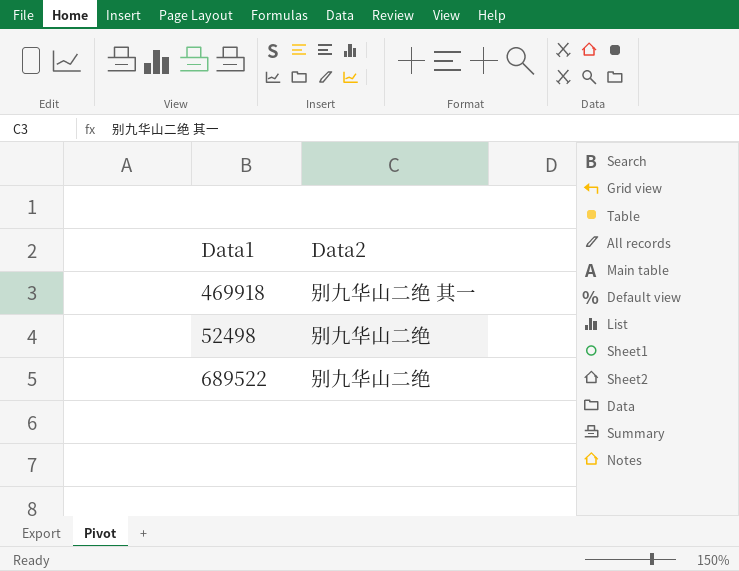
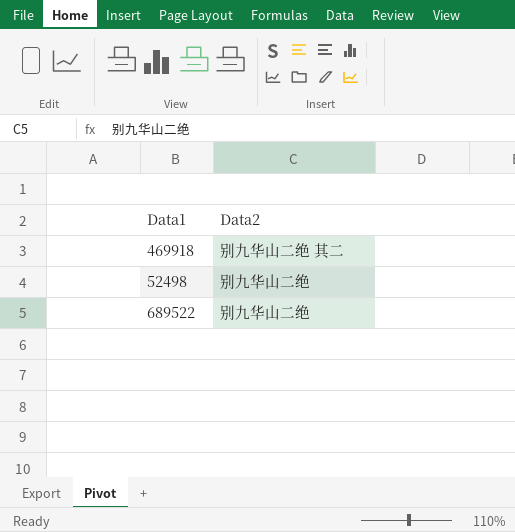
469918 | Data2: 别九华山二绝 其一 -> 别九华山二绝 其二

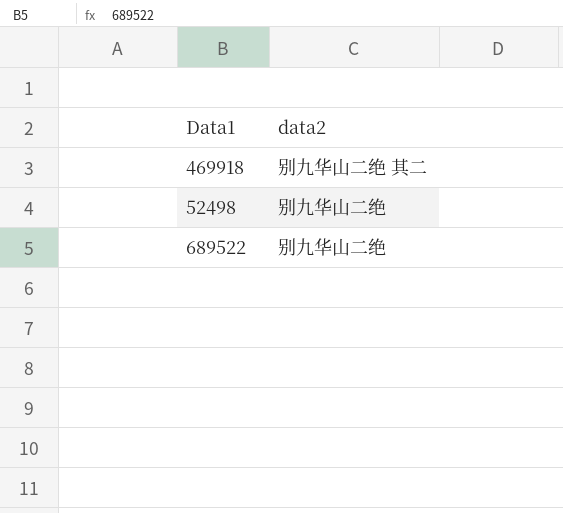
column name: Data2 -> data2

